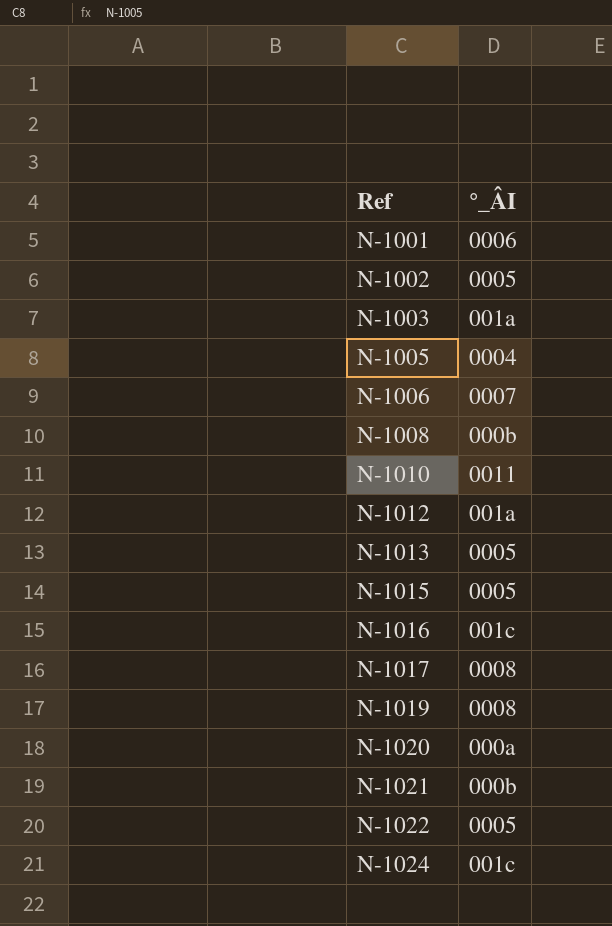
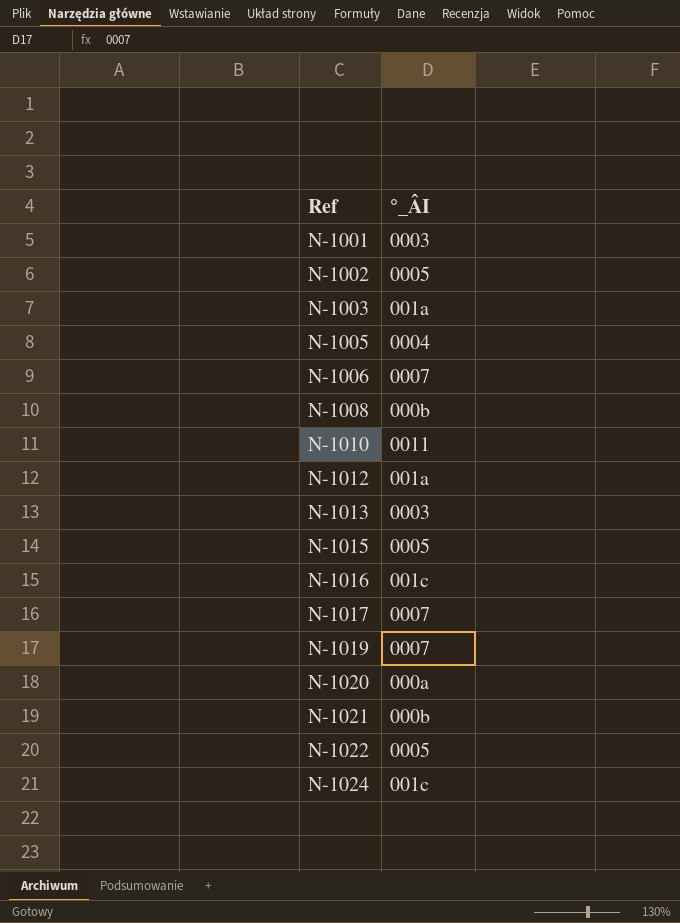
N-1001 | °_ÂI: 0006 -> 0003
N-1013 | °_ÂI: 0005 -> 0003
N-1017 | °_ÂI: 0008 -> 0007
N-1019 | °_ÂI: 0008 -> 0007

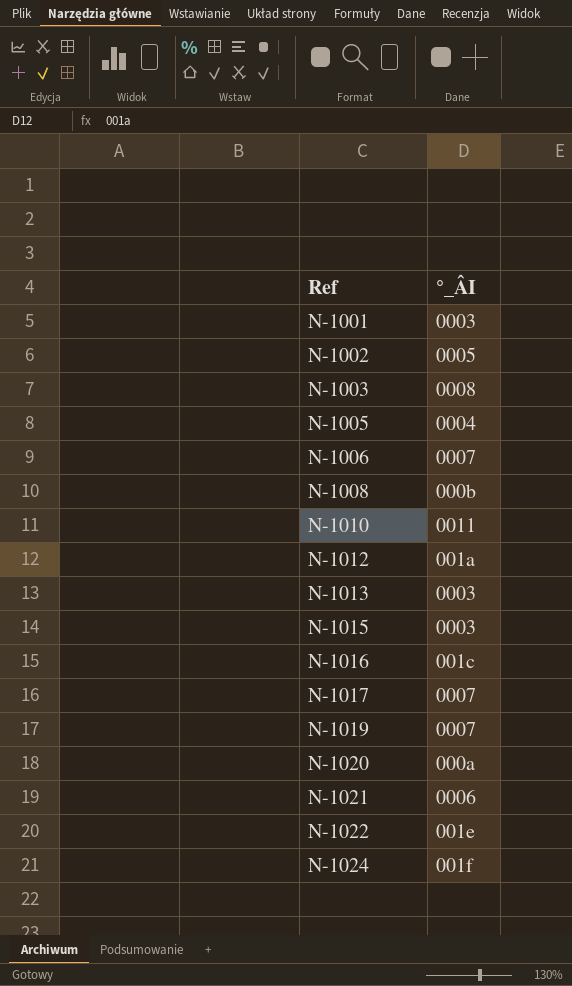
N-1003 | °_ÂI: 001a -> 0008
N-1015 | °_ÂI: 0005 -> 0003
N-1021 | °_ÂI: 000b -> 0006
N-1022 | °_ÂI: 0005 -> 001e
N-1024 | °_ÂI: 001c -> 001f

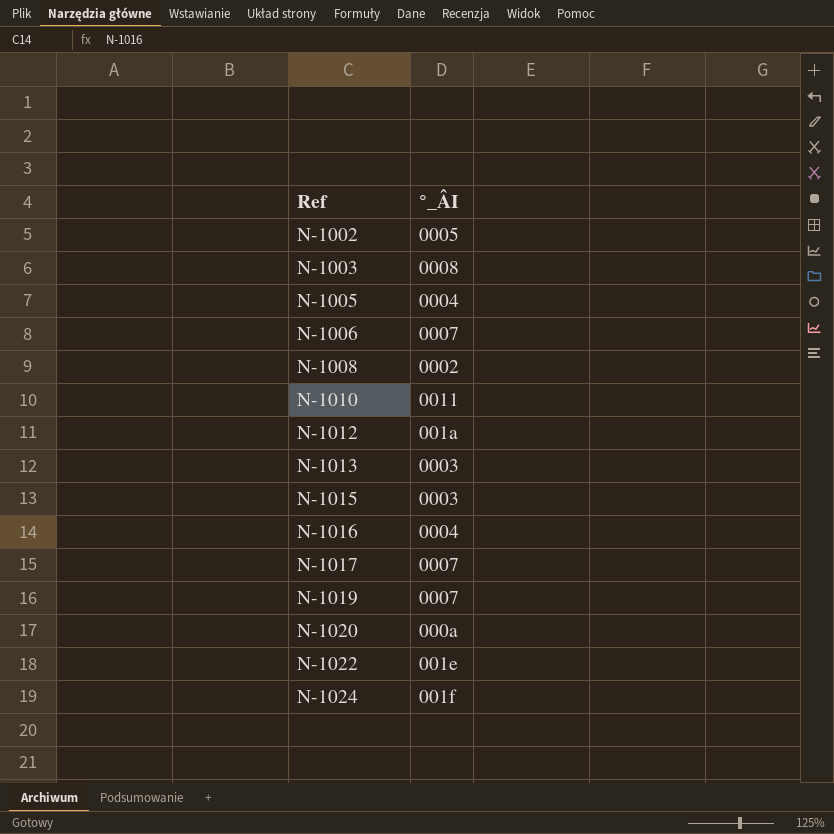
row N-1001: 0003 -> none
row N-1021: 0006 -> none
N-1008 | °_ÂI: 000b -> 0002
N-1016 | °_ÂI: 001c -> 0004

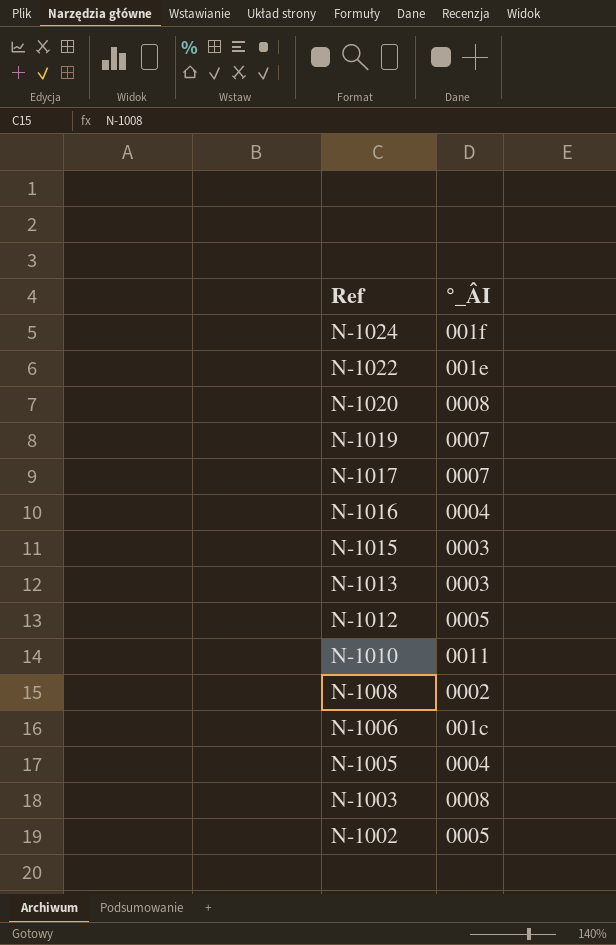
row order: Ref ascending -> Ref descending
N-1020 | °_ÂI: 000a -> 0008
N-1012 | °_ÂI: 001a -> 0005
N-1006 | °_ÂI: 0007 -> 001c

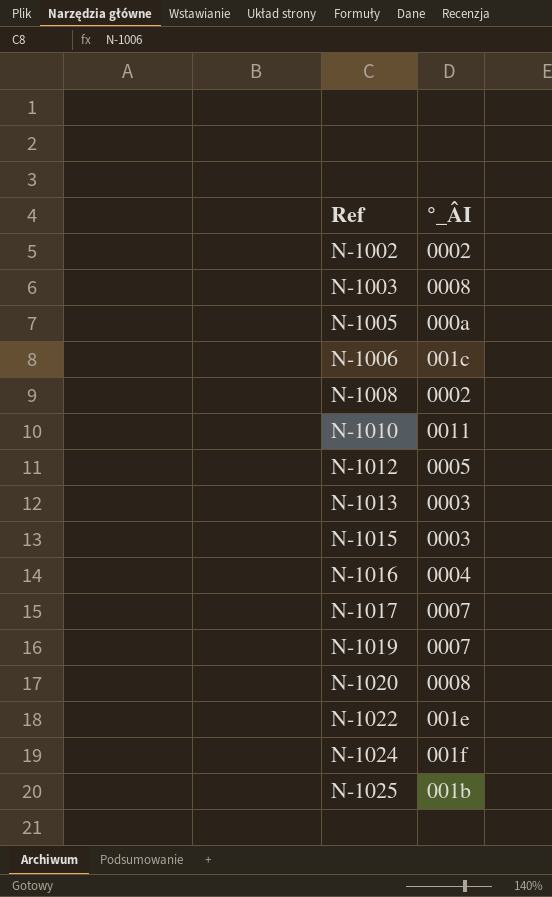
row order: Ref descending -> Ref ascending
N-1002 | °_ÂI: 0005 -> 0002
N-1005 | °_ÂI: 0004 -> 000a
row N-1025: none -> 001b

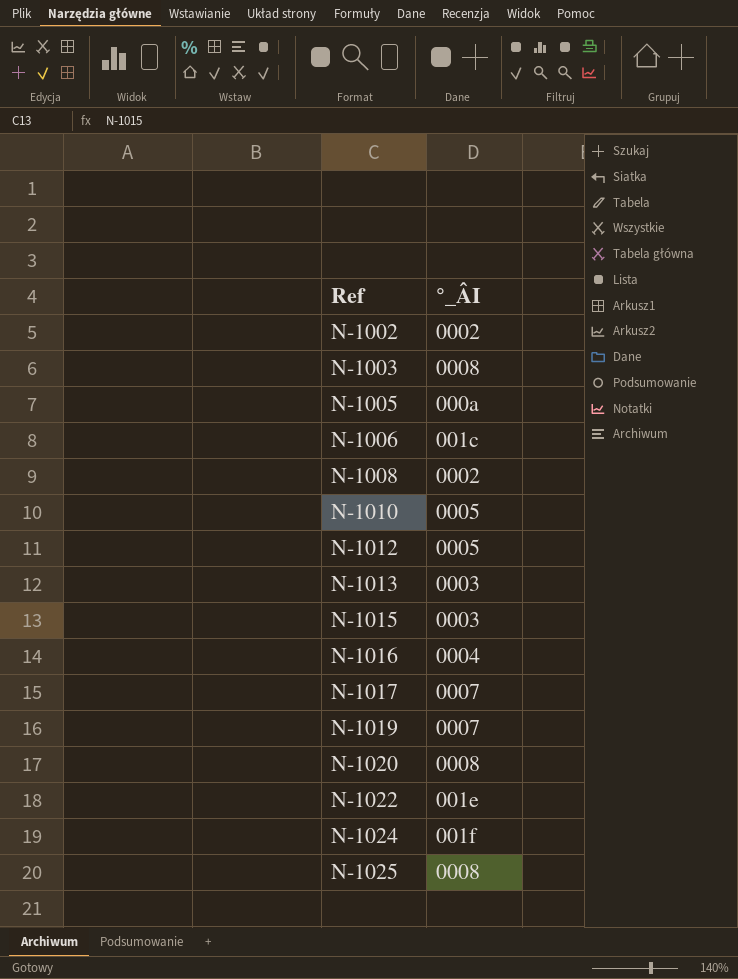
N-1010 | °_ÂI: 0011 -> 0005
N-1025 | °_ÂI: 001b -> 0008

